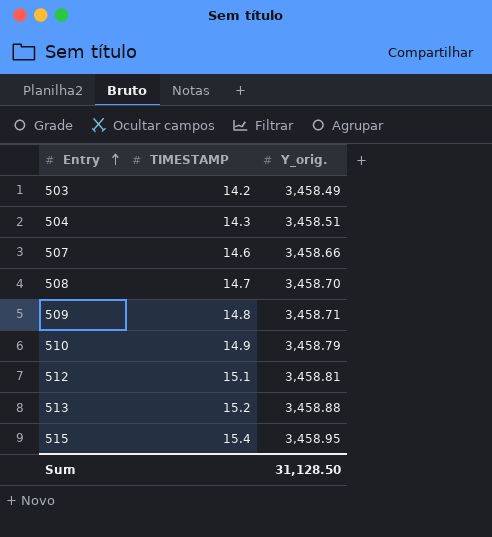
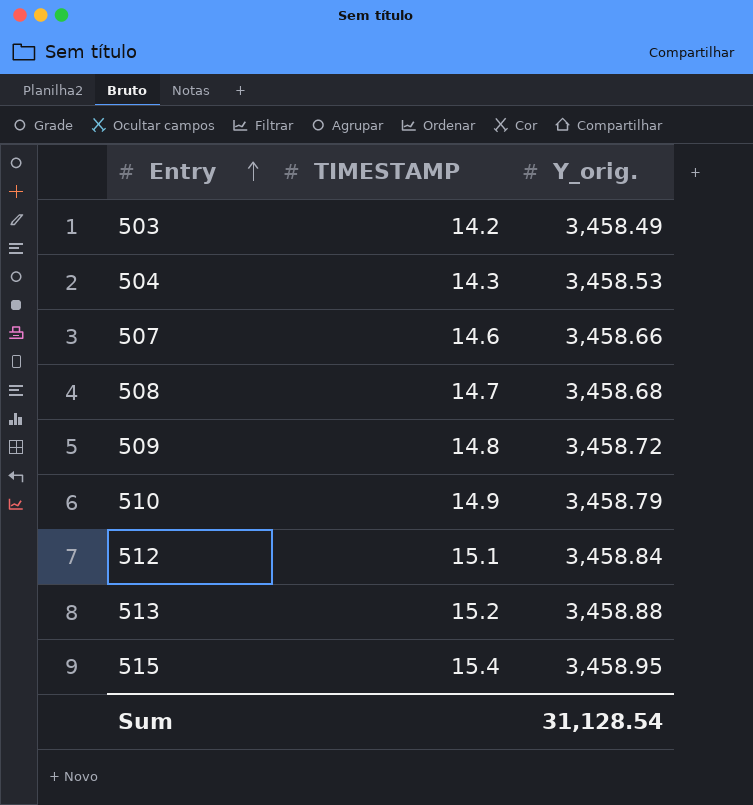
504 | Y_orig.: 3,458.51 -> 3,458.53
508 | Y_orig.: 3,458.70 -> 3,458.68
509 | Y_orig.: 3,458.71 -> 3,458.72
512 | Y_orig.: 3,458.81 -> 3,458.84
Sum | Y_orig.: 31,128.50 -> 31,128.54

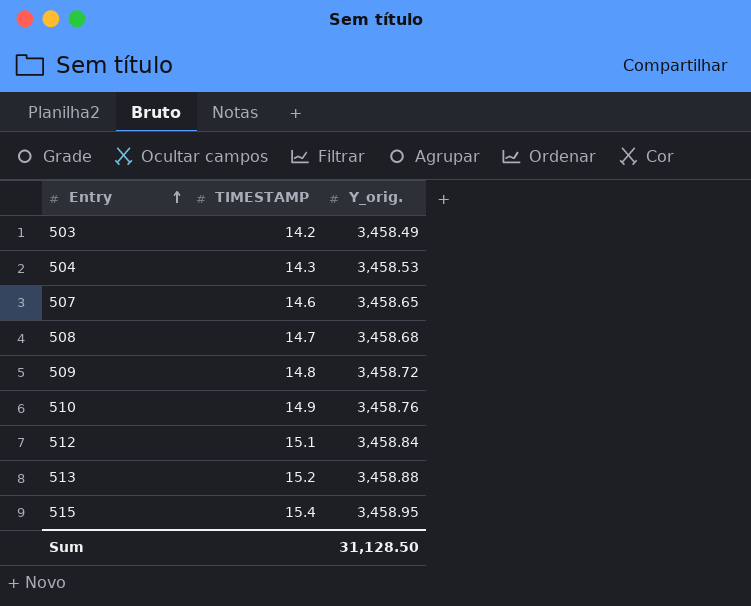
507 | Y_orig.: 3,458.66 -> 3,458.65
510 | Y_orig.: 3,458.79 -> 3,458.76
Sum | Y_orig.: 31,128.54 -> 31,128.50

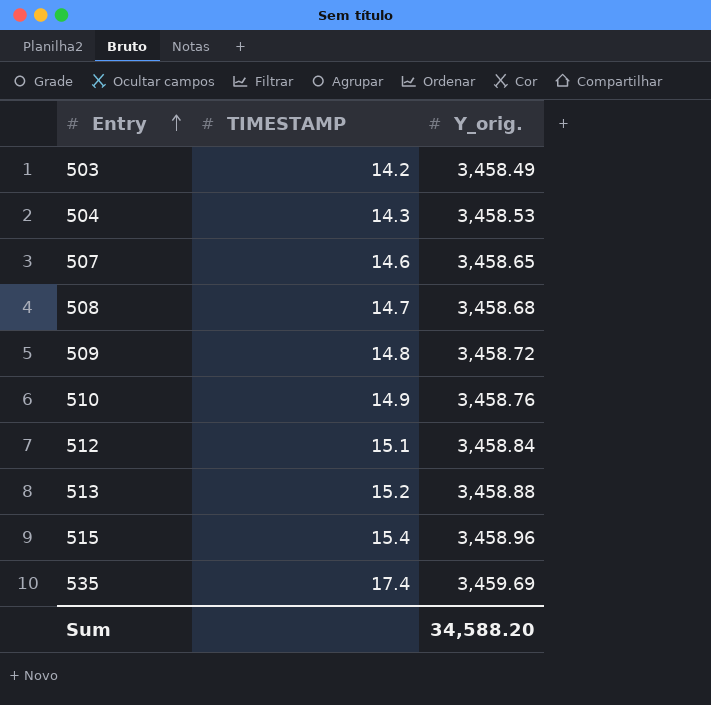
515 | Y_orig.: 3,458.95 -> 3,458.96
row 535: none -> 17.4 | 3,459.69
Sum | Y_orig.: 31,128.50 -> 34,588.20

